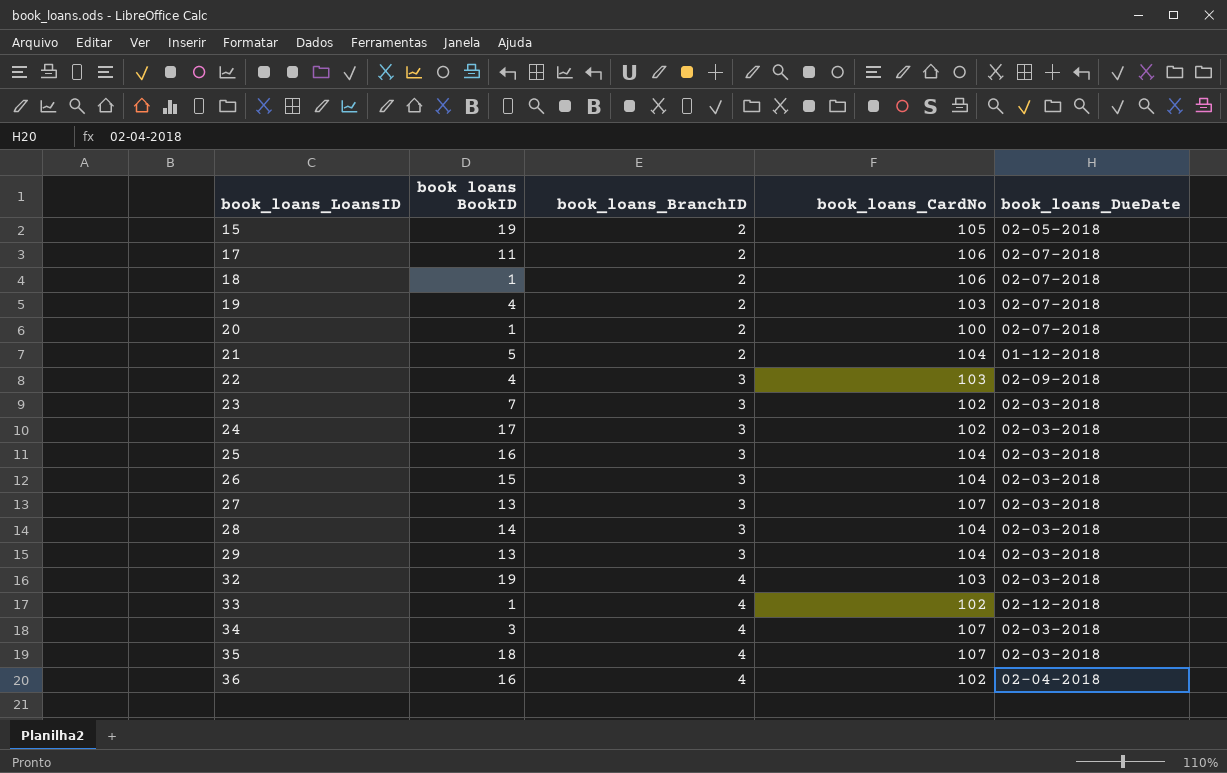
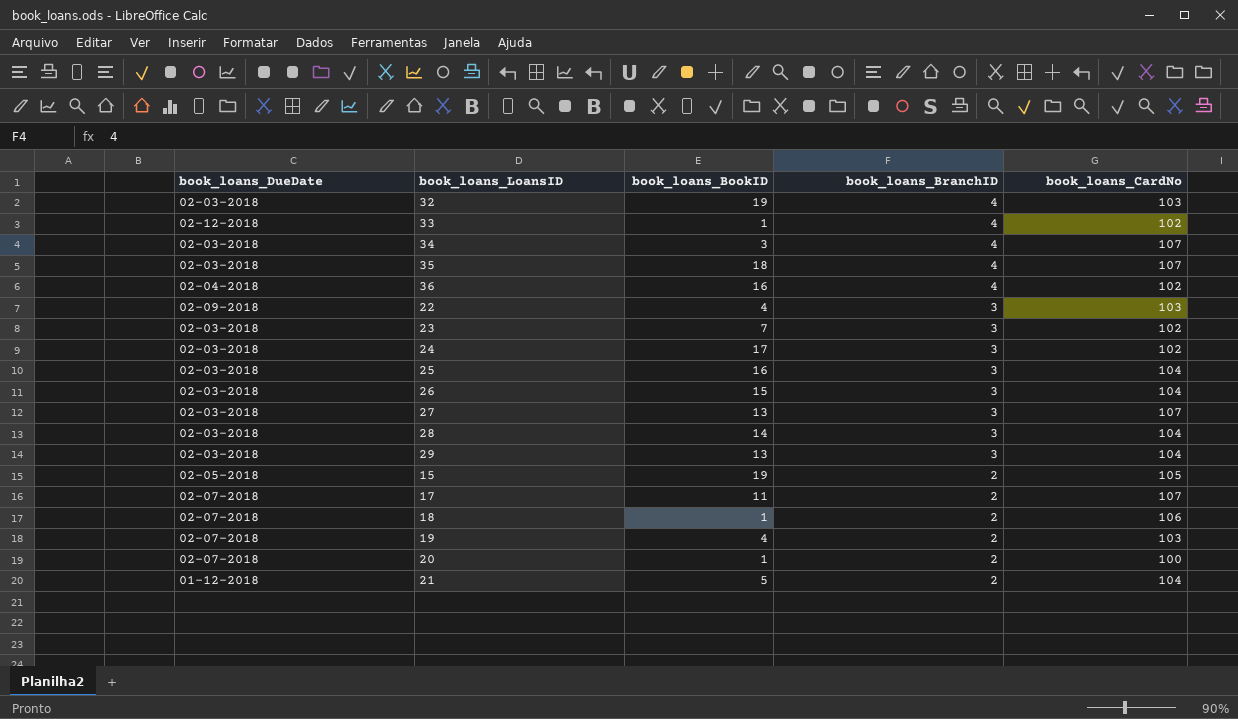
row order: book_loans_LoansID ascending -> book_loans_BranchID descending
column book_loans_DueDate | position: 5 -> 1
column name: book loans BookID -> book_loans_BookID
17 | book_loans_CardNo: 106 -> 107

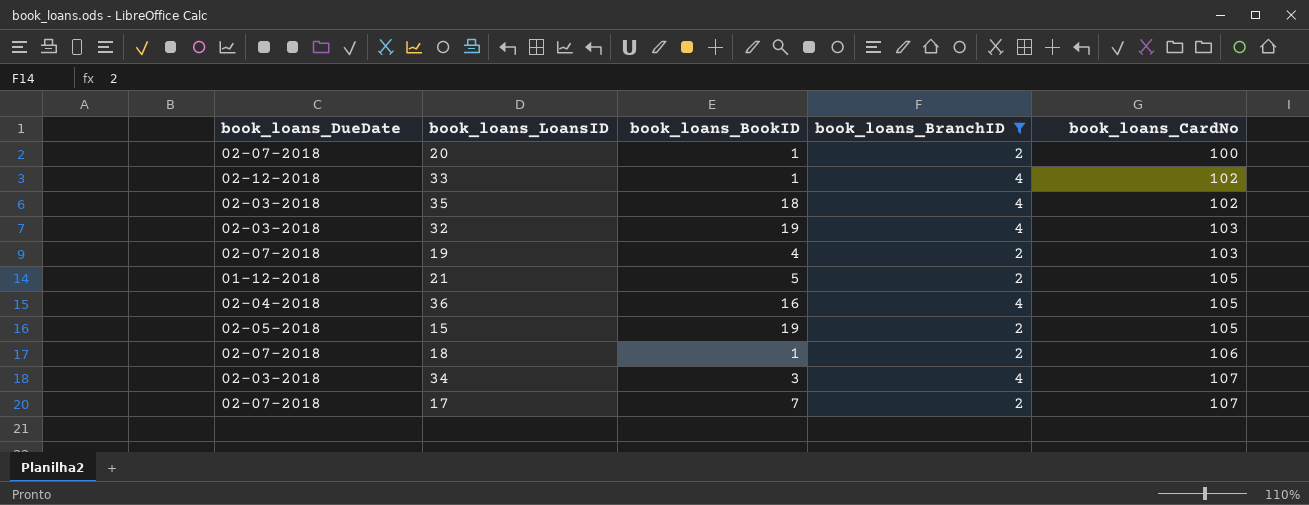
filter: none -> book_loans_BranchID != 3
row order: book_loans_BranchID descending -> book_loans_CardNo ascending
35 | book_loans_CardNo: 107 -> 102
21 | book_loans_CardNo: 104 -> 105
36 | book_loans_CardNo: 102 -> 105
17 | book_loans_BookID: 11 -> 7

